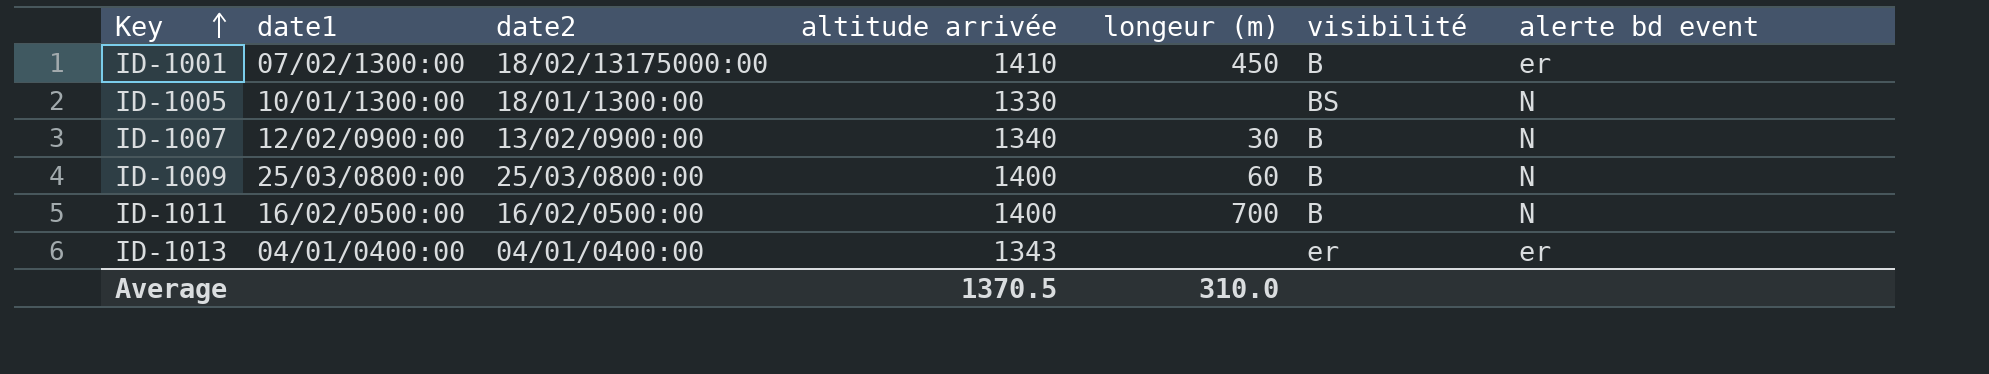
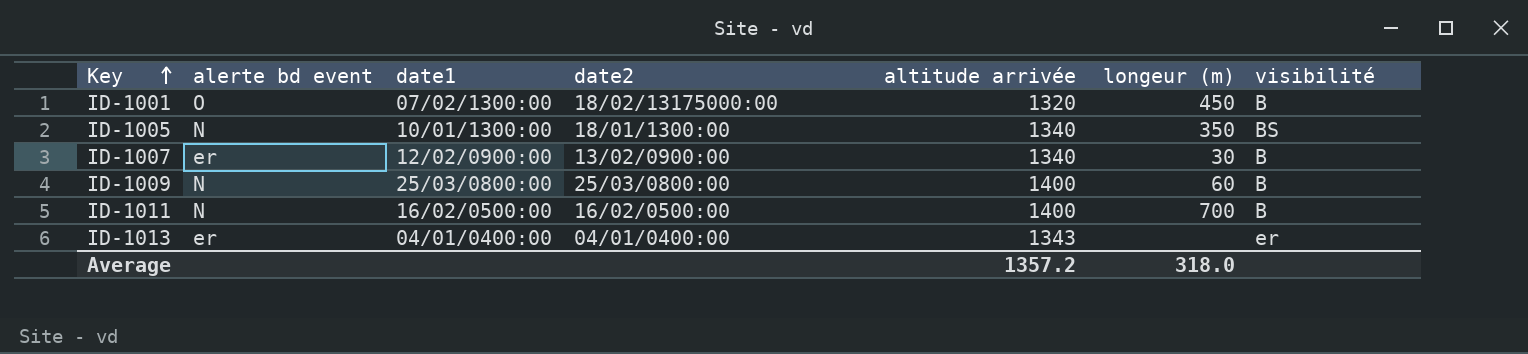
column alerte bd event | position: 7 -> 2
ID-1001 | alerte bd event: er -> O
ID-1001 | altitude arrivée: 1410 -> 1320
ID-1005 | altitude arrivée: 1330 -> 1340
ID-1005 | longeur (m): none -> 350
ID-1007 | alerte bd event: N -> er
Average | altitude arrivée: 1370.5 -> 1357.2
Average | longeur (m): 310.0 -> 318.0

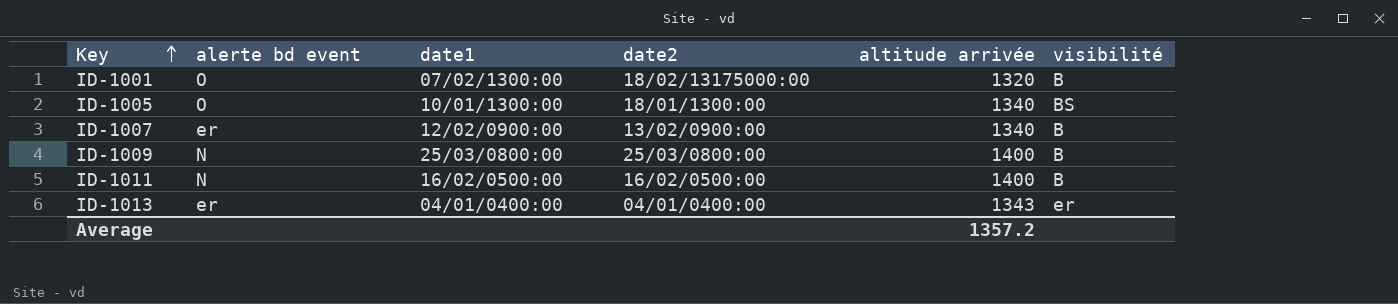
column longeur (m) | position: 6 -> none
ID-1005 | alerte bd event: N -> O

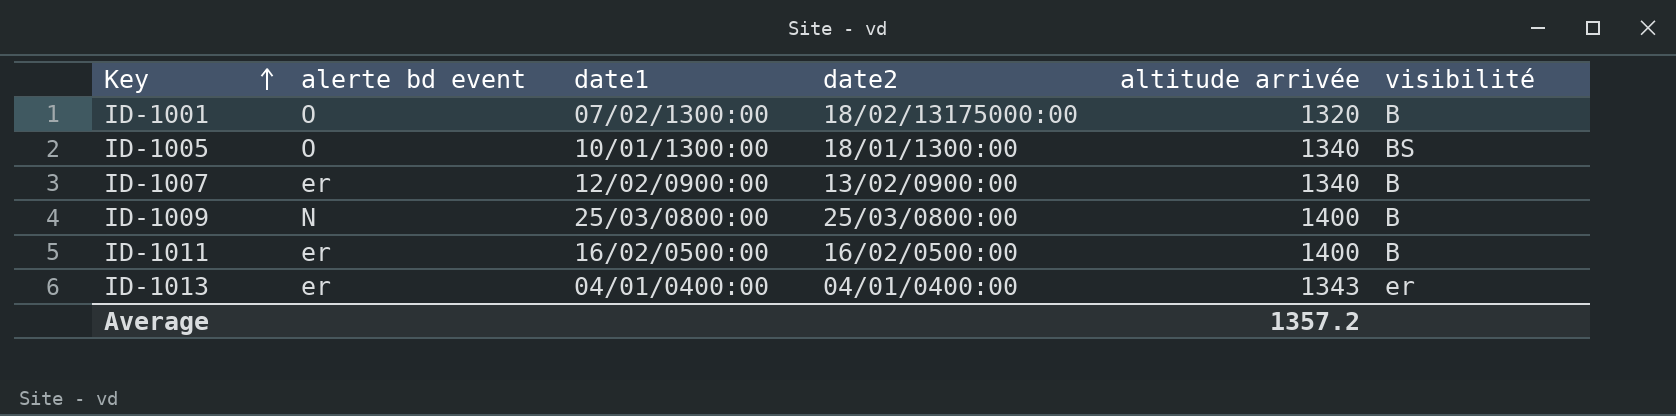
ID-1011 | alerte bd event: N -> er

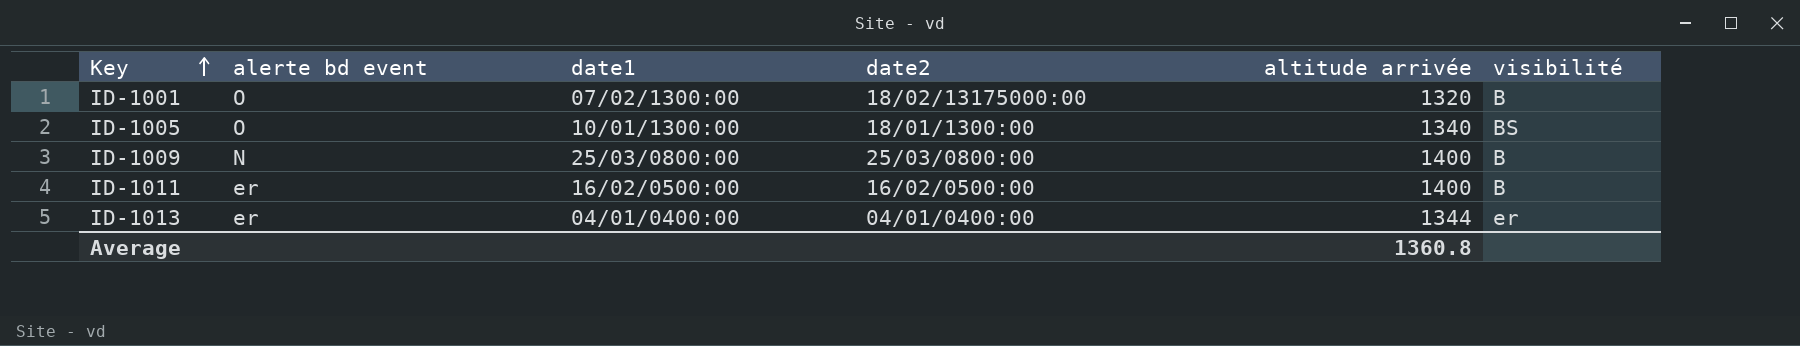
row ID-1007: er | 12/02/0900:00 | 13/02/0900:00 | 1340 | B -> none
ID-1013 | altitude arrivée: 1343 -> 1344
Average | altitude arrivée: 1357.2 -> 1360.8

